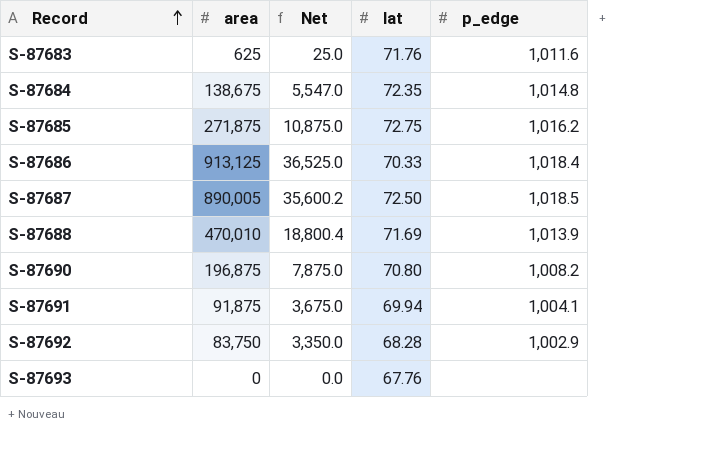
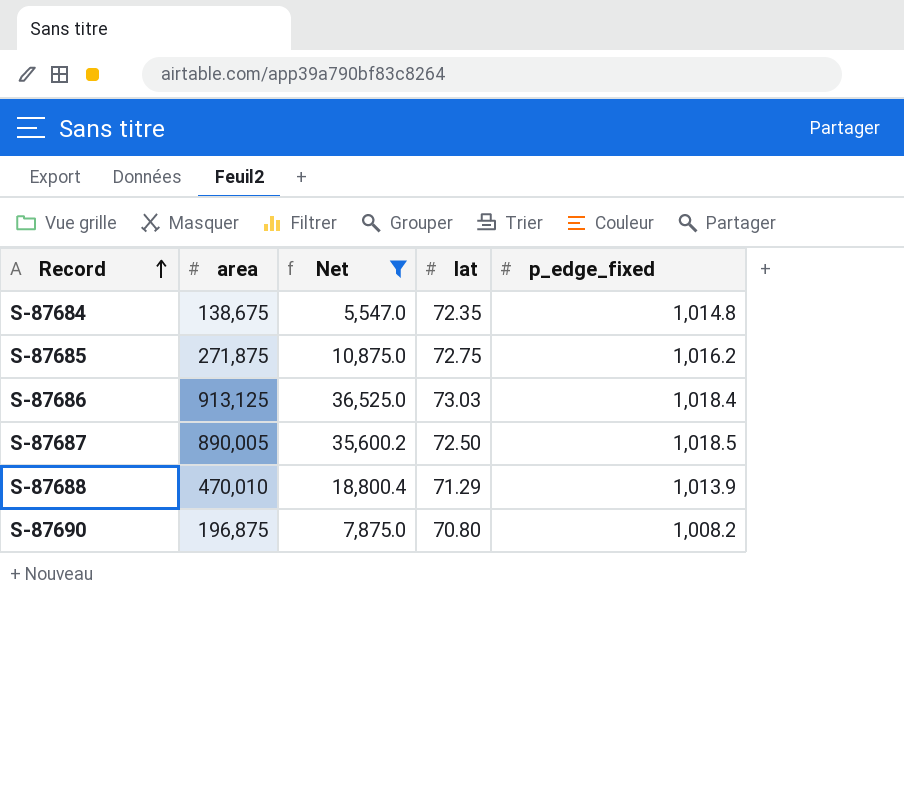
filter: none -> Net >= 5,547.0
column name: p_edge -> p_edge_fixed
S-87686 | lat: 70.33 -> 73.03
S-87688 | lat: 71.69 -> 71.29

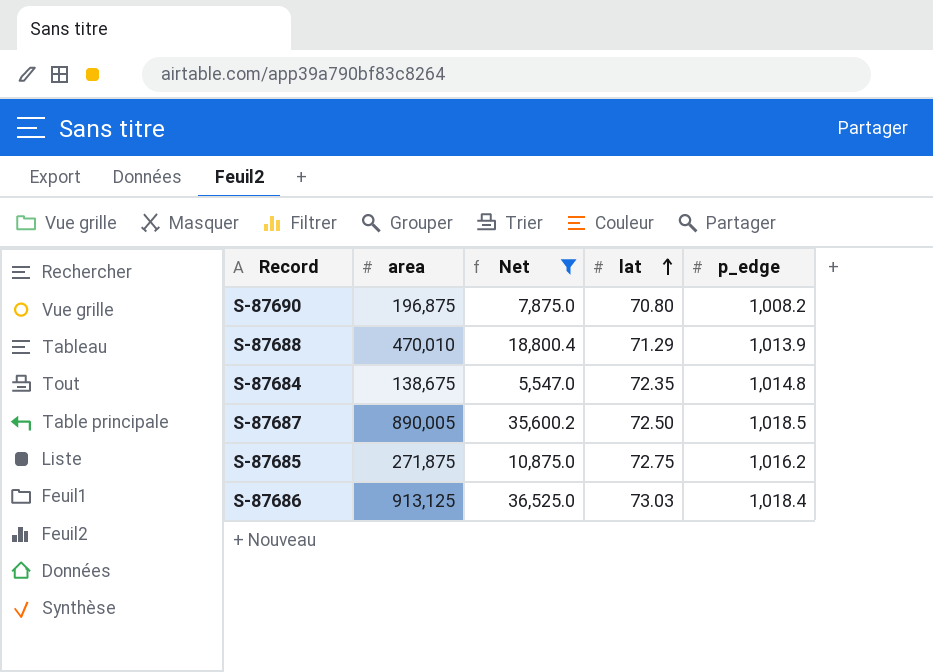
row order: Record ascending -> lat ascending
column name: p_edge_fixed -> p_edge

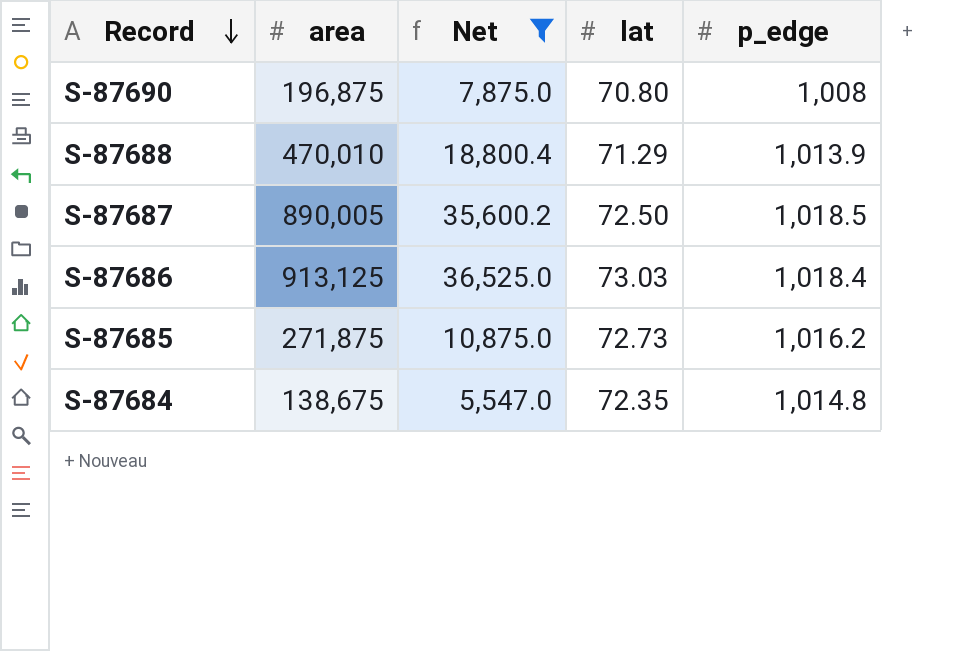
row order: lat ascending -> Record descending
S-87690 | p_edge: 1,008.2 -> 1,008
S-87685 | lat: 72.75 -> 72.73

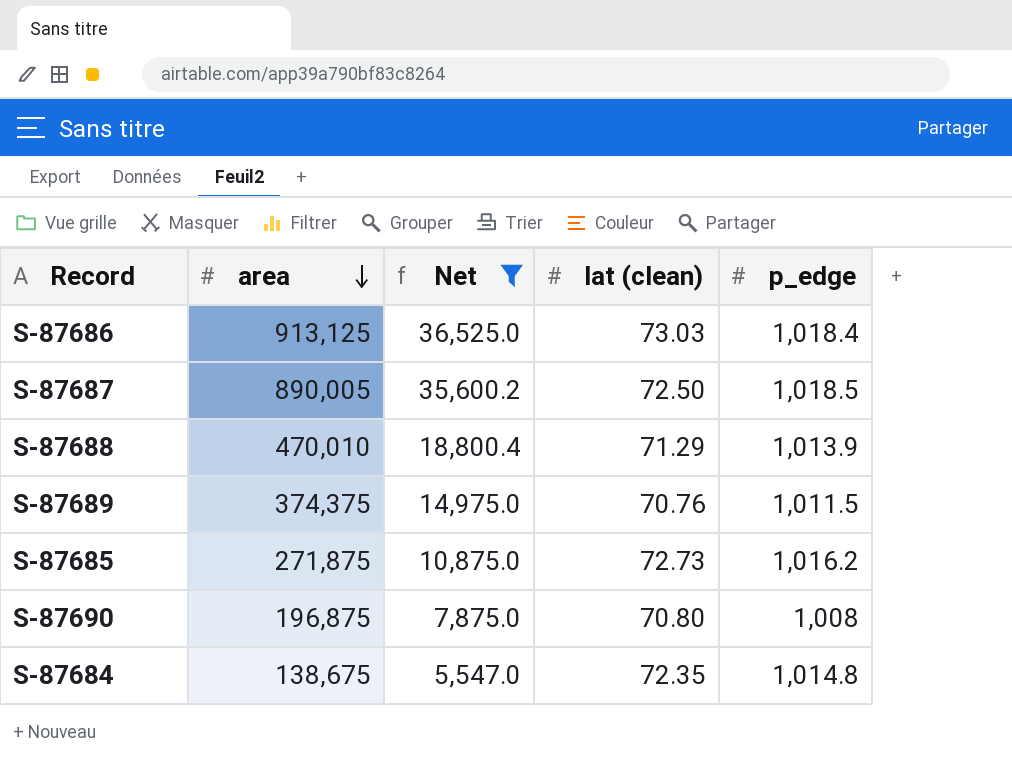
row order: Record descending -> area descending
column name: lat -> lat (clean)
row S-87689: none -> 374,375 | 14,975.0 | 70.76 | 1,011.5

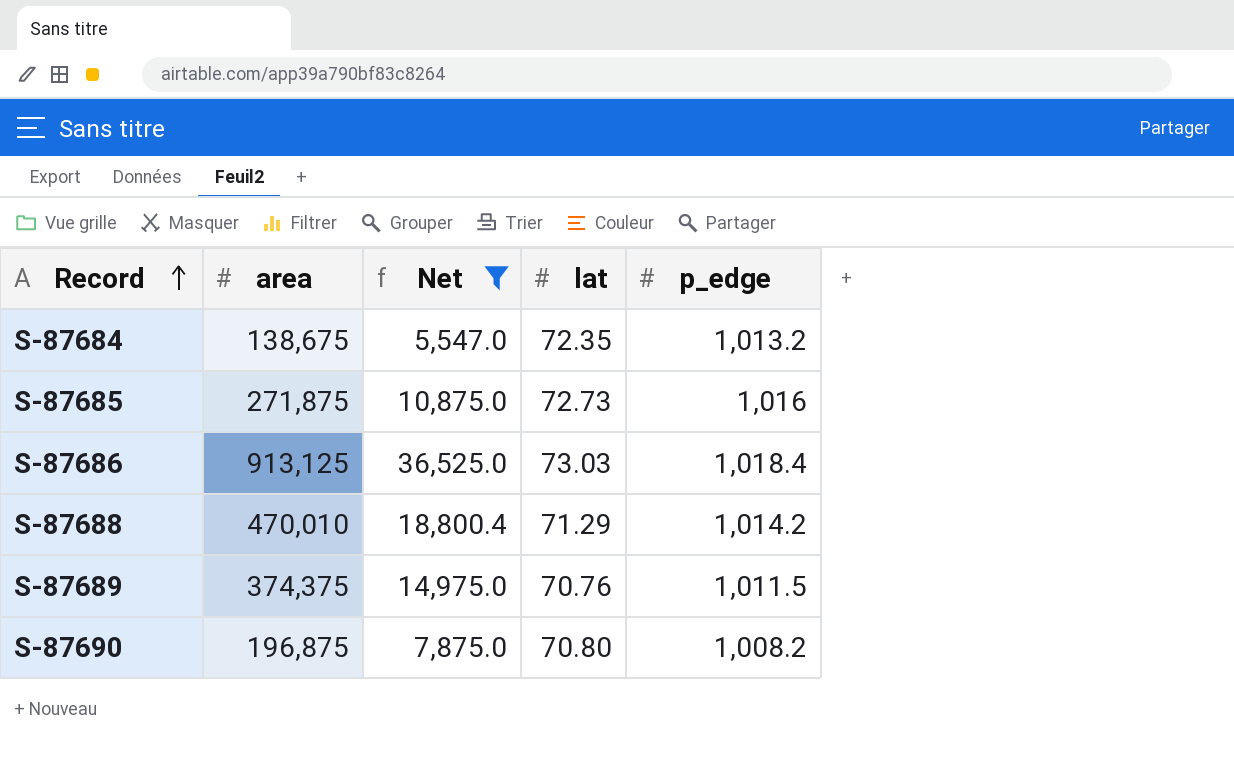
row order: area descending -> Record ascending
column name: lat (clean) -> lat
row S-87687: 890,005 | 35,600.2 | 72.50 | 1,018.5 -> none
S-87684 | p_edge: 1,014.8 -> 1,013.2
S-87685 | p_edge: 1,016.2 -> 1,016
S-87688 | p_edge: 1,013.9 -> 1,014.2
S-87690 | p_edge: 1,008 -> 1,008.2

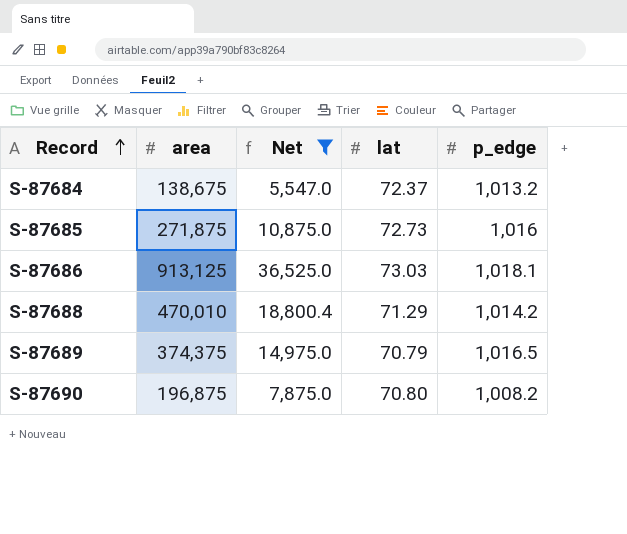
S-87684 | lat: 72.35 -> 72.37
S-87686 | p_edge: 1,018.4 -> 1,018.1
S-87689 | lat: 70.76 -> 70.79
S-87689 | p_edge: 1,011.5 -> 1,016.5

